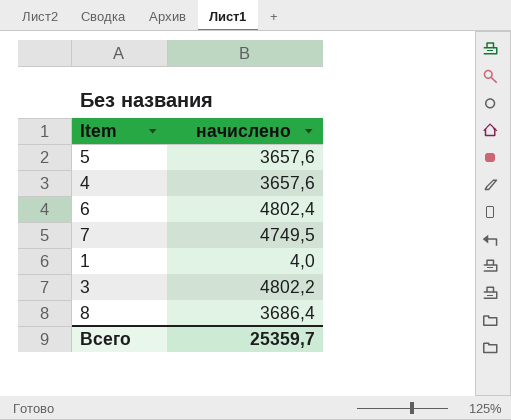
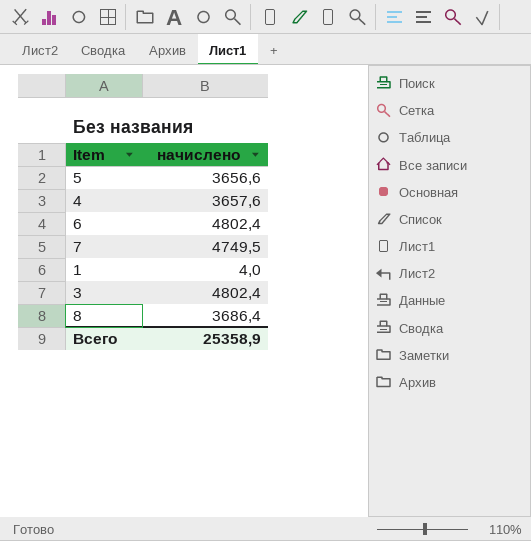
5 | начислено: 3657,6 -> 3656,6
3 | начислено: 4802,2 -> 4802,4
Всего | начислено: 25359,7 -> 25358,9

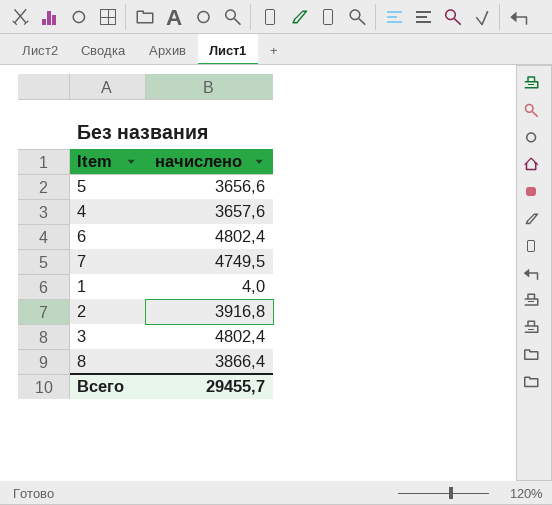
row 2: none -> 3916,8
8 | начислено: 3686,4 -> 3866,4
Всего | начислено: 25358,9 -> 29455,7

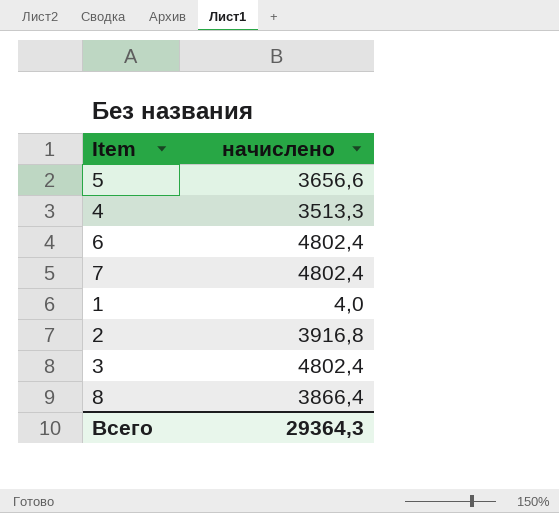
4 | начислено: 3657,6 -> 3513,3
7 | начислено: 4749,5 -> 4802,4
Всего | начислено: 29455,7 -> 29364,3

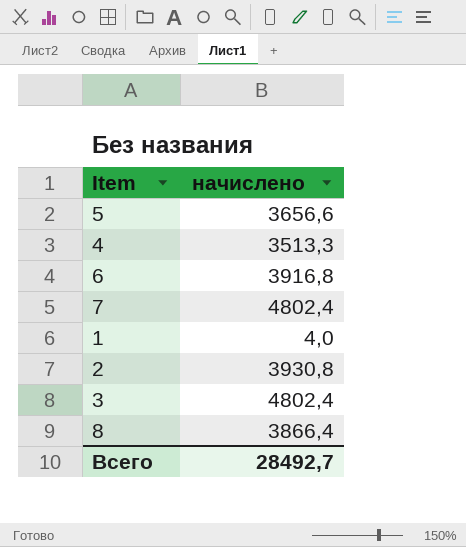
6 | начислено: 4802,4 -> 3916,8
2 | начислено: 3916,8 -> 3930,8
Всего | начислено: 29364,3 -> 28492,7

